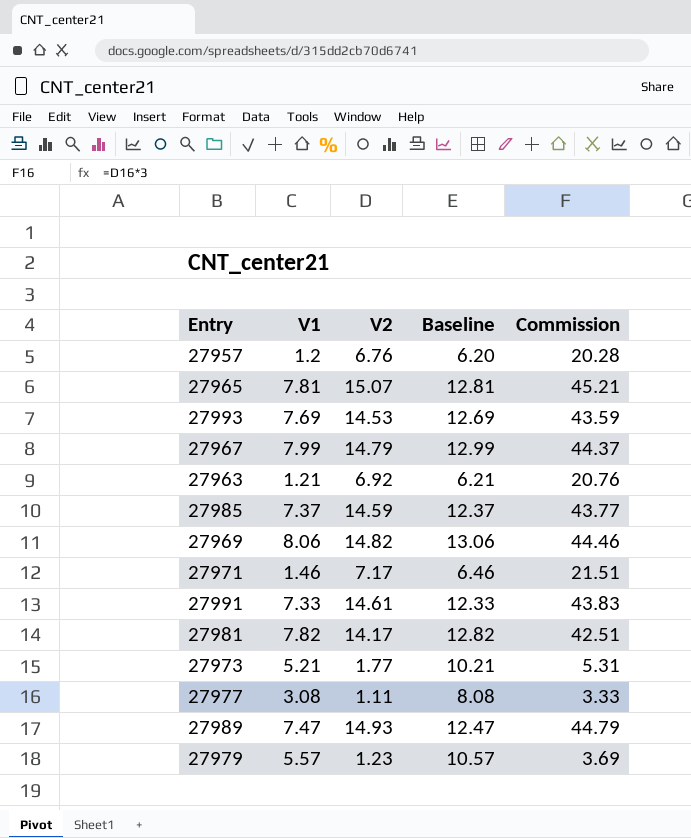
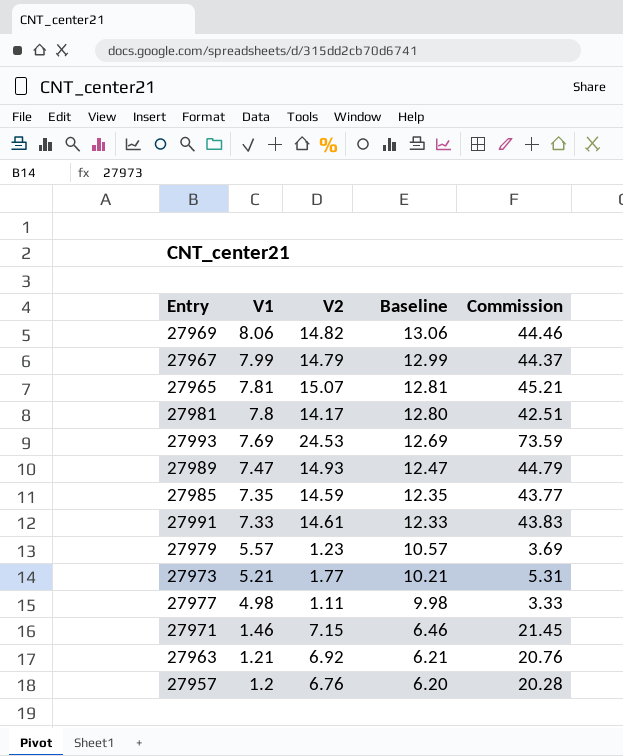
row order: none -> V1 descending
27981 | V1: 7.82 -> 7.8
27981 | Baseline: 12.82 -> 12.80
27993 | V2: 14.53 -> 24.53
27993 | Commission: 43.59 -> 73.59
27985 | V1: 7.37 -> 7.35
27985 | Baseline: 12.37 -> 12.35
27977 | V1: 3.08 -> 4.98
27977 | Baseline: 8.08 -> 9.98
27971 | V2: 7.17 -> 7.15
27971 | Commission: 21.51 -> 21.45

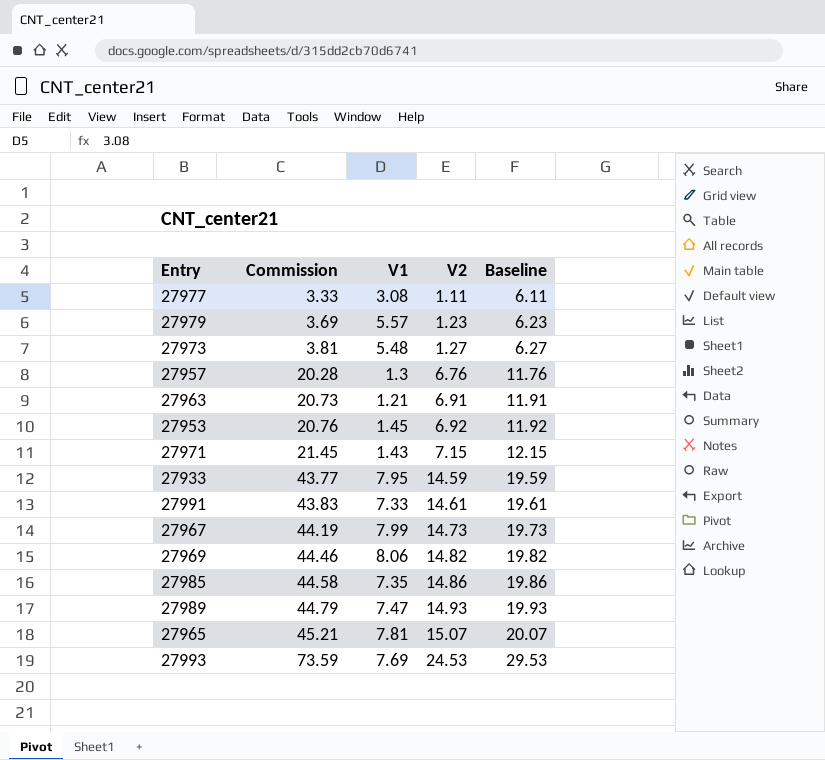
row order: V1 descending -> Commission ascending
column Commission | position: 5 -> 2
column Baseline | formula: [V1] + 5 -> [V2] + 5
row 27981: 7.8 | 14.17 | 12.80 | 42.51 -> none
27977 | V1: 4.98 -> 3.08
27973 | Commission: 5.31 -> 3.81
27973 | V1: 5.21 -> 5.48
27973 | V2: 1.77 -> 1.27
27957 | V1: 1.2 -> 1.3
27963 | Commission: 20.76 -> 20.73
27963 | V2: 6.92 -> 6.91
row 27953: none -> 20.76 | 1.45 | 6.92 | 11.92
27971 | V1: 1.46 -> 1.43
row 27933: none -> 43.77 | 7.95 | 14.59 | 19.59
27967 | Commission: 44.37 -> 44.19
27967 | V2: 14.79 -> 14.73
27985 | Commission: 43.77 -> 44.58
27985 | V2: 14.59 -> 14.86

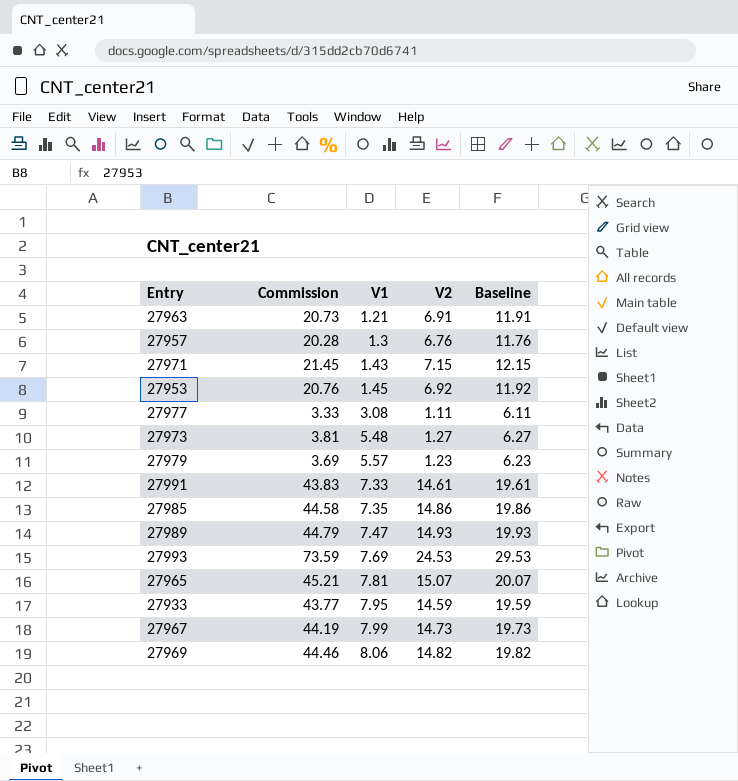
row order: Commission ascending -> V1 ascending

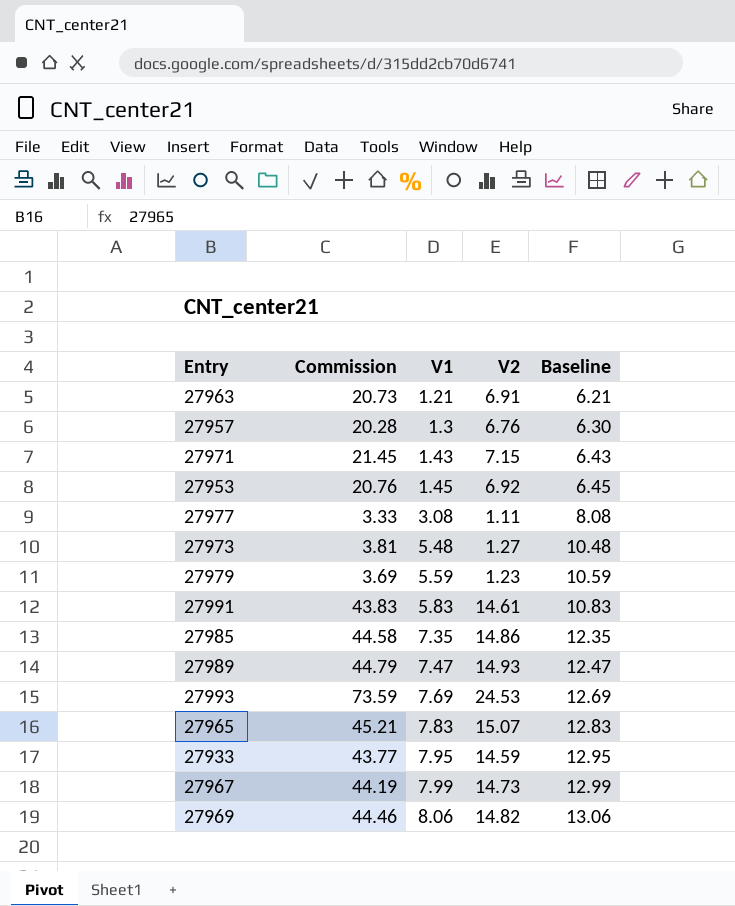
column Baseline | formula: [V2] + 5 -> [V1] + 5
27979 | V1: 5.57 -> 5.59
27991 | V1: 7.33 -> 5.83
27965 | V1: 7.81 -> 7.83

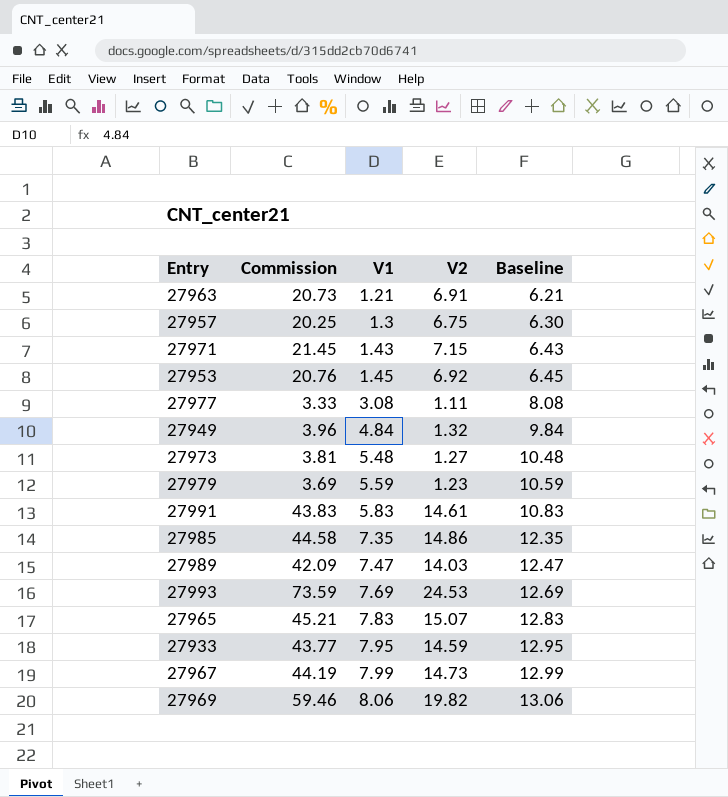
27957 | Commission: 20.28 -> 20.25
27957 | V2: 6.76 -> 6.75
row 27949: none -> 3.96 | 4.84 | 1.32 | 9.84
27989 | Commission: 44.79 -> 42.09
27989 | V2: 14.93 -> 14.03
27969 | Commission: 44.46 -> 59.46
27969 | V2: 14.82 -> 19.82

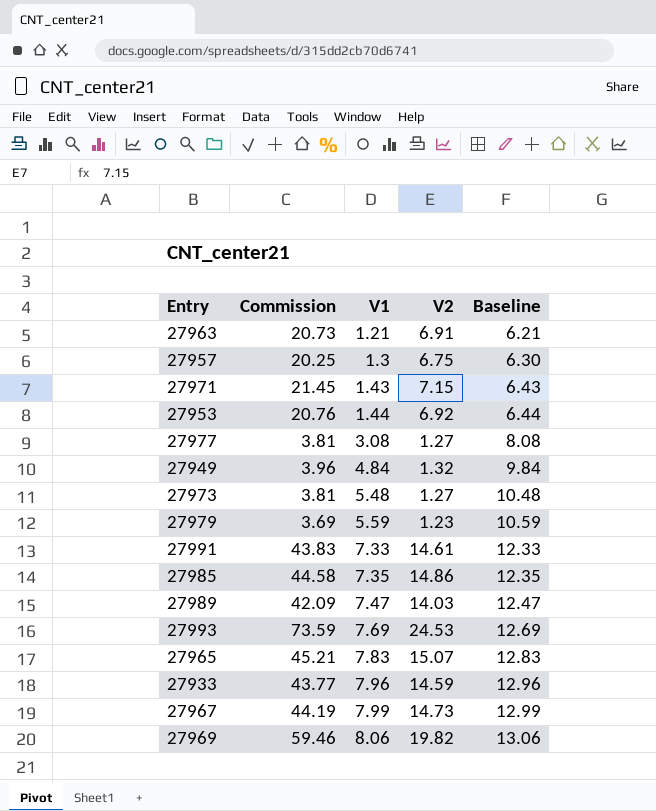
27953 | V1: 1.45 -> 1.44
27953 | Baseline: 6.45 -> 6.44
27977 | Commission: 3.33 -> 3.81
27977 | V2: 1.11 -> 1.27
27991 | V1: 5.83 -> 7.33
27991 | Baseline: 10.83 -> 12.33
27933 | V1: 7.95 -> 7.96
27933 | Baseline: 12.95 -> 12.96

